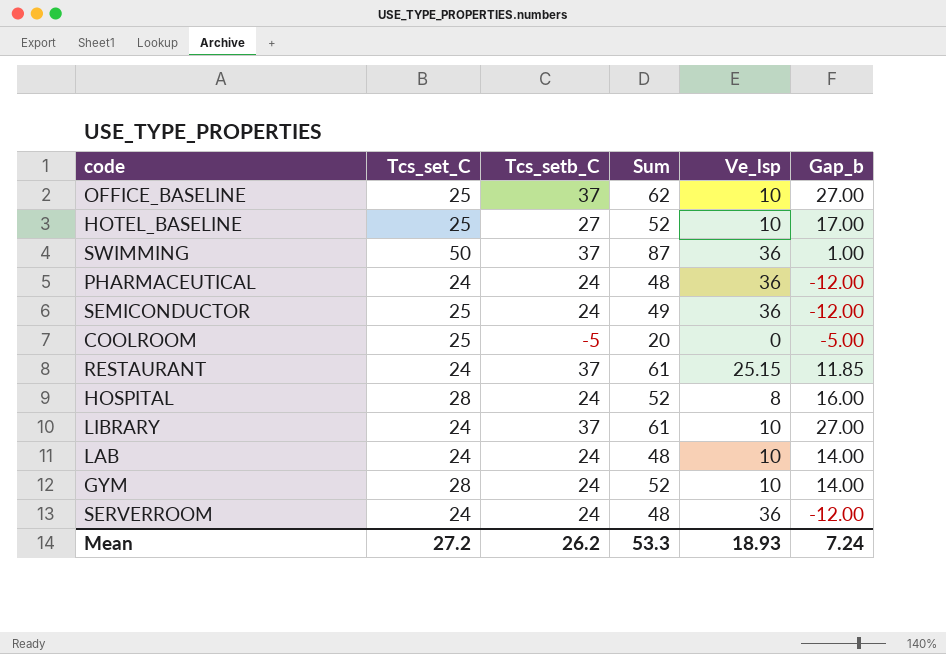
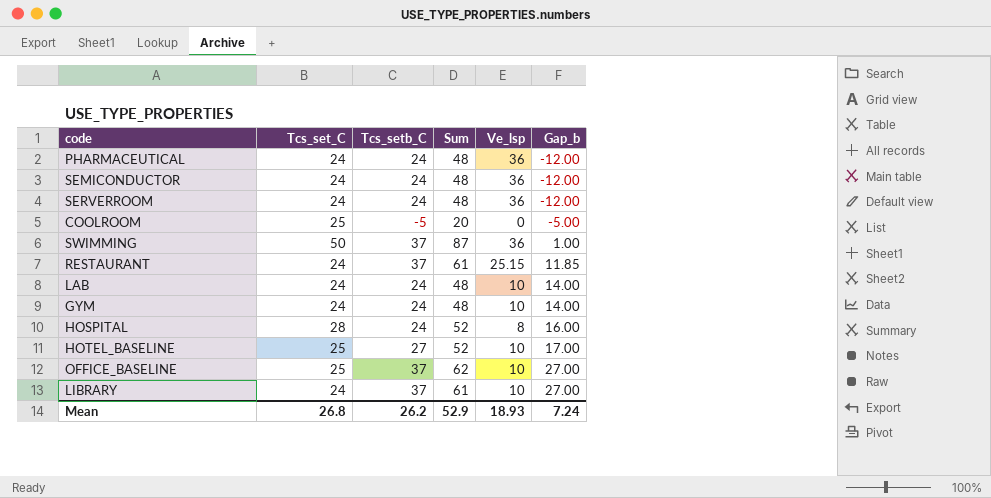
row order: none -> Gap_b ascending
SEMICONDUCTOR | Tcs_set_C: 25 -> 24
SEMICONDUCTOR | Sum: 49 -> 48
GYM | Tcs_set_C: 28 -> 24
GYM | Sum: 52 -> 48
Mean | Tcs_set_C: 27.2 -> 26.8
Mean | Sum: 53.3 -> 52.9

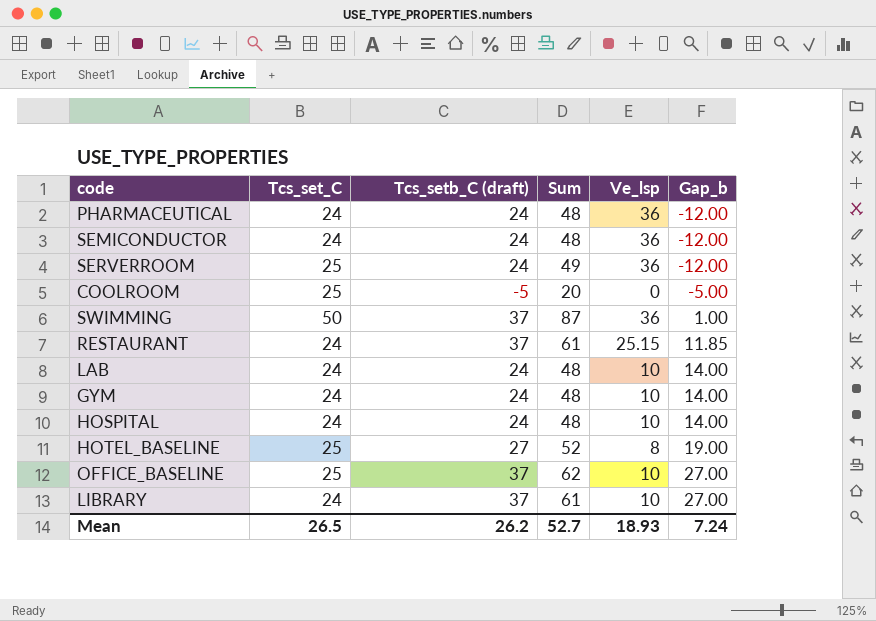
column name: Tcs_setb_C -> Tcs_setb_C (draft)
SERVERROOM | Tcs_set_C: 24 -> 25
SERVERROOM | Sum: 48 -> 49
HOSPITAL | Tcs_set_C: 28 -> 24
HOSPITAL | Sum: 52 -> 48
HOSPITAL | Ve_lsp: 8 -> 10
HOSPITAL | Gap_b: 16.00 -> 14.00
HOTEL_BASELINE | Ve_lsp: 10 -> 8
HOTEL_BASELINE | Gap_b: 17.00 -> 19.00
Mean | Tcs_set_C: 26.8 -> 26.5
Mean | Sum: 52.9 -> 52.7

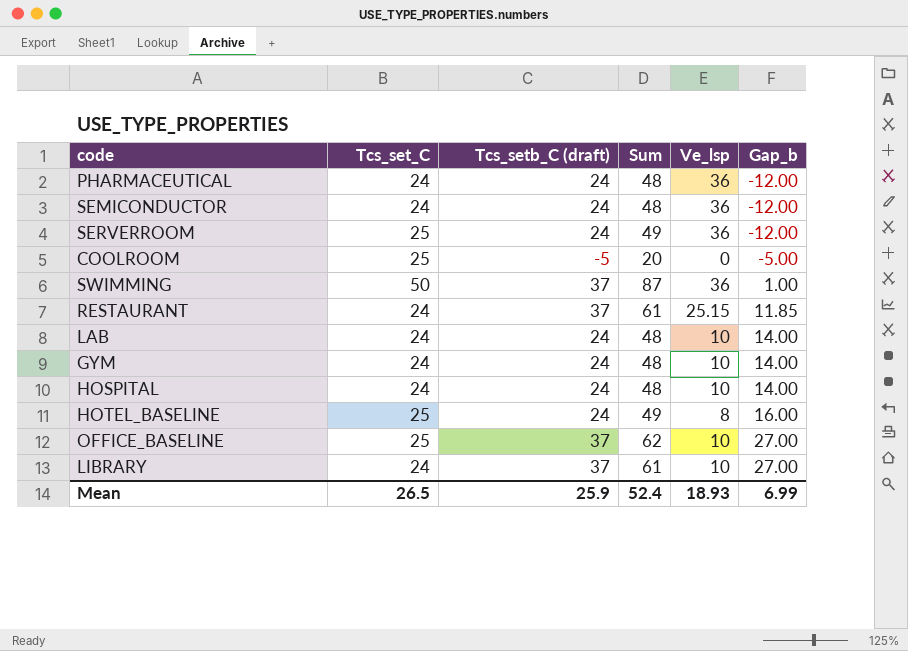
HOTEL_BASELINE | Tcs_setb_C (draft): 27 -> 24
HOTEL_BASELINE | Sum: 52 -> 49
HOTEL_BASELINE | Gap_b: 19.00 -> 16.00
Mean | Tcs_setb_C (draft): 26.2 -> 25.9
Mean | Sum: 52.7 -> 52.4
Mean | Gap_b: 7.24 -> 6.99

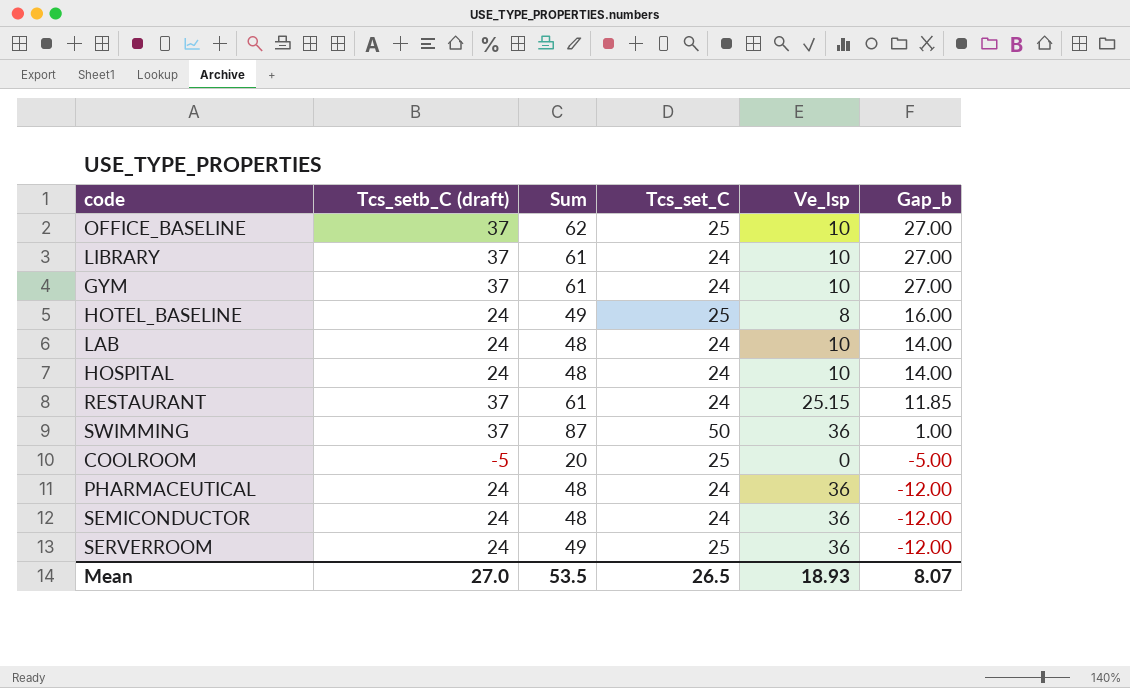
row order: Gap_b ascending -> Gap_b descending
column Tcs_set_C | position: 2 -> 4
GYM | Tcs_setb_C (draft): 24 -> 37
GYM | Sum: 48 -> 61
GYM | Gap_b: 14.00 -> 27.00
Mean | Tcs_setb_C (draft): 25.9 -> 27.0
Mean | Sum: 52.4 -> 53.5
Mean | Gap_b: 6.99 -> 8.07

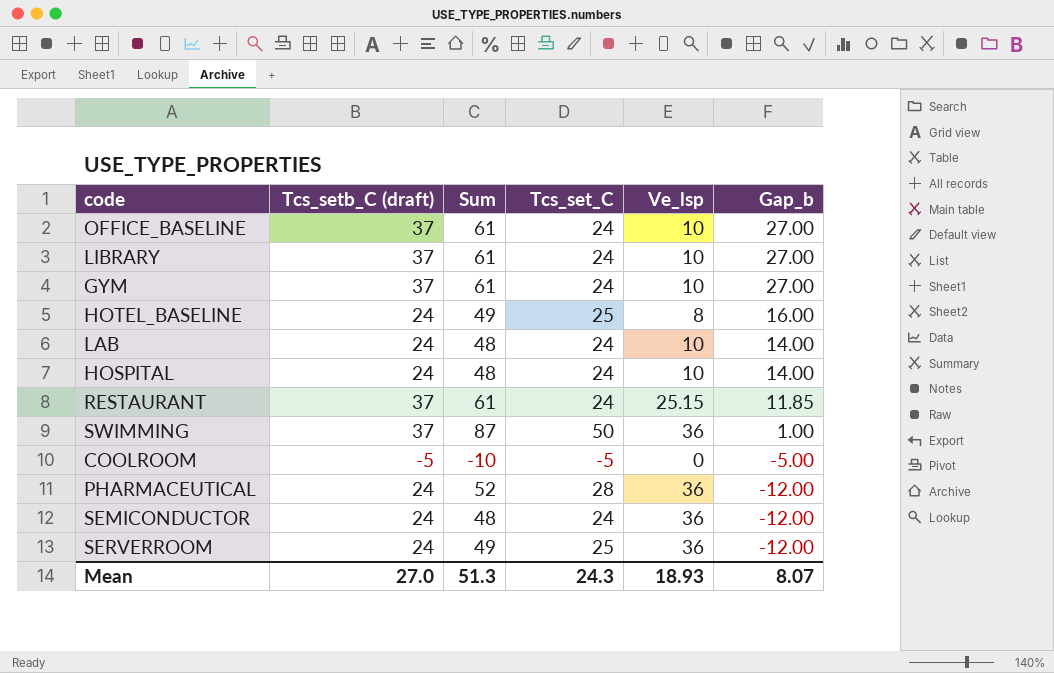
OFFICE_BASELINE | Sum: 62 -> 61
OFFICE_BASELINE | Tcs_set_C: 25 -> 24
COOLROOM | Sum: 20 -> -10
COOLROOM | Tcs_set_C: 25 -> -5
PHARMACEUTICAL | Sum: 48 -> 52
PHARMACEUTICAL | Tcs_set_C: 24 -> 28
Mean | Sum: 53.5 -> 51.3
Mean | Tcs_set_C: 26.5 -> 24.3

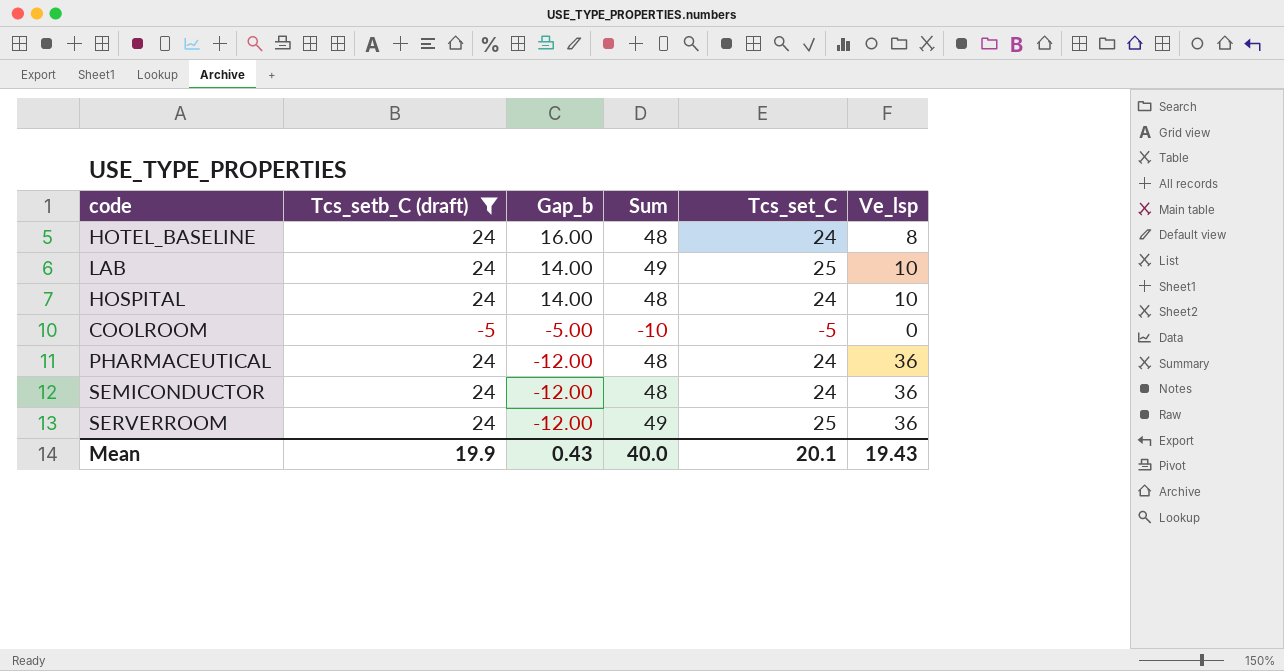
filter: none -> Tcs_setb_C (draft) != 37
column Gap_b | position: 6 -> 3
HOTEL_BASELINE | Sum: 49 -> 48
HOTEL_BASELINE | Tcs_set_C: 25 -> 24
LAB | Sum: 48 -> 49
LAB | Tcs_set_C: 24 -> 25
PHARMACEUTICAL | Sum: 52 -> 48
PHARMACEUTICAL | Tcs_set_C: 28 -> 24
Mean | Tcs_setb_C (draft): 27.0 -> 19.9
Mean | Gap_b: 8.07 -> 0.43
Mean | Sum: 51.3 -> 40.0
Mean | Tcs_set_C: 24.3 -> 20.1
Mean | Ve_lsp: 18.93 -> 19.43

